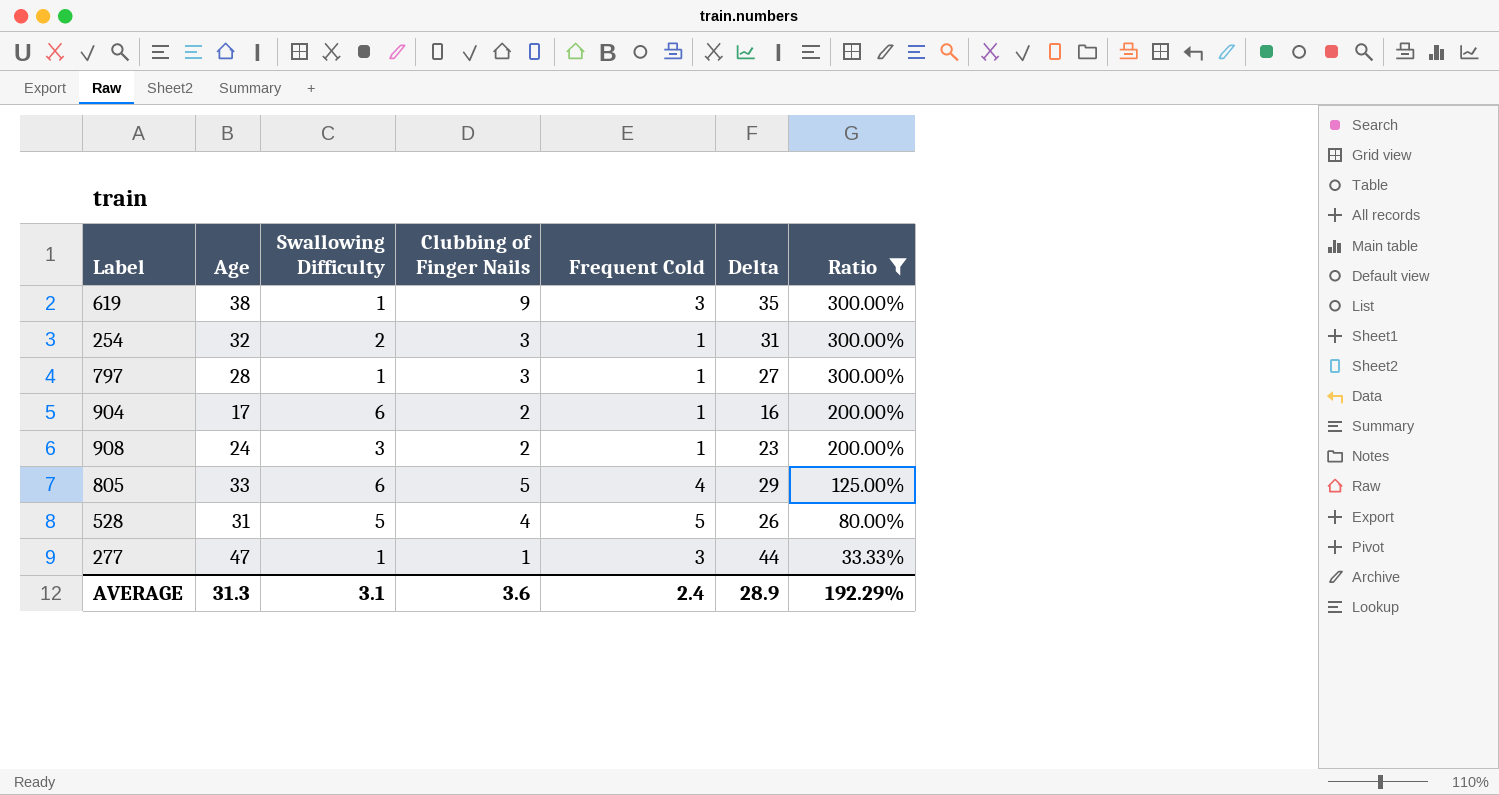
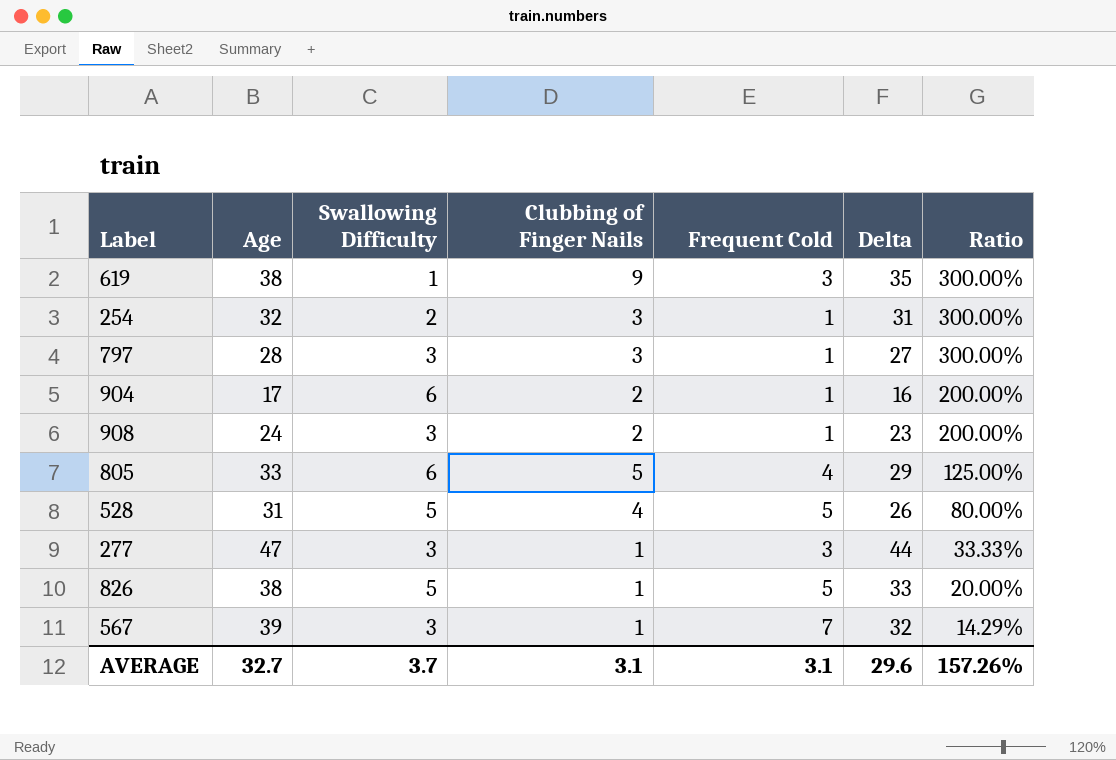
filter: Ratio >= 33.33% -> none
797 | Swallowing Difficulty: 1 -> 3
277 | Swallowing Difficulty: 1 -> 3
AVERAGE | Age: 31.3 -> 32.7
AVERAGE | Swallowing Difficulty: 3.1 -> 3.7
AVERAGE | Clubbing of Finger Nails: 3.6 -> 3.1
AVERAGE | Frequent Cold: 2.4 -> 3.1
AVERAGE | Delta: 28.9 -> 29.6
AVERAGE | Ratio: 192.29% -> 157.26%

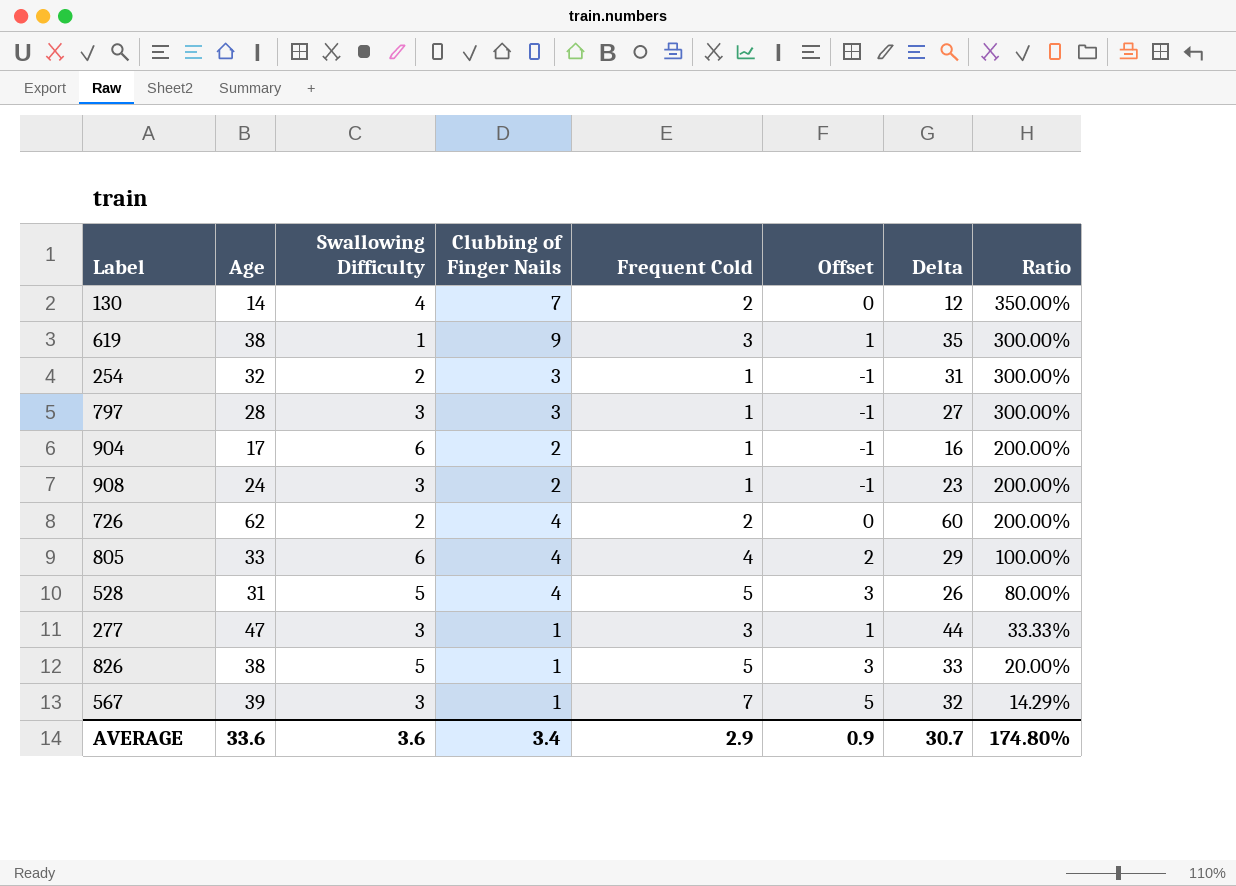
column Offset | formula: none -> [Frequent Cold] - 2
row 130: none -> 14 | 4 | 7 | 2 | 0 | 12 | 350.00%
row 726: none -> 62 | 2 | 4 | 2 | 0 | 60 | 200.00%
805 | Clubbing of Finger Nails: 5 -> 4
805 | Ratio: 125.00% -> 100.00%
AVERAGE | Age: 32.7 -> 33.6
AVERAGE | Swallowing Difficulty: 3.7 -> 3.6
AVERAGE | Clubbing of Finger Nails: 3.1 -> 3.4
AVERAGE | Frequent Cold: 3.1 -> 2.9
AVERAGE | Delta: 29.6 -> 30.7
AVERAGE | Ratio: 157.26% -> 174.80%

